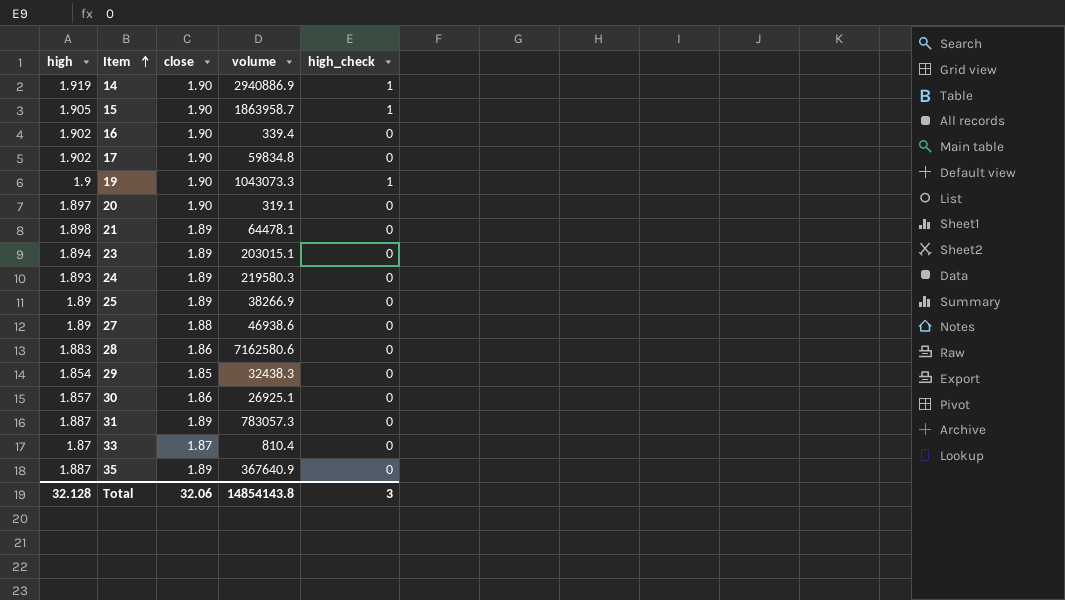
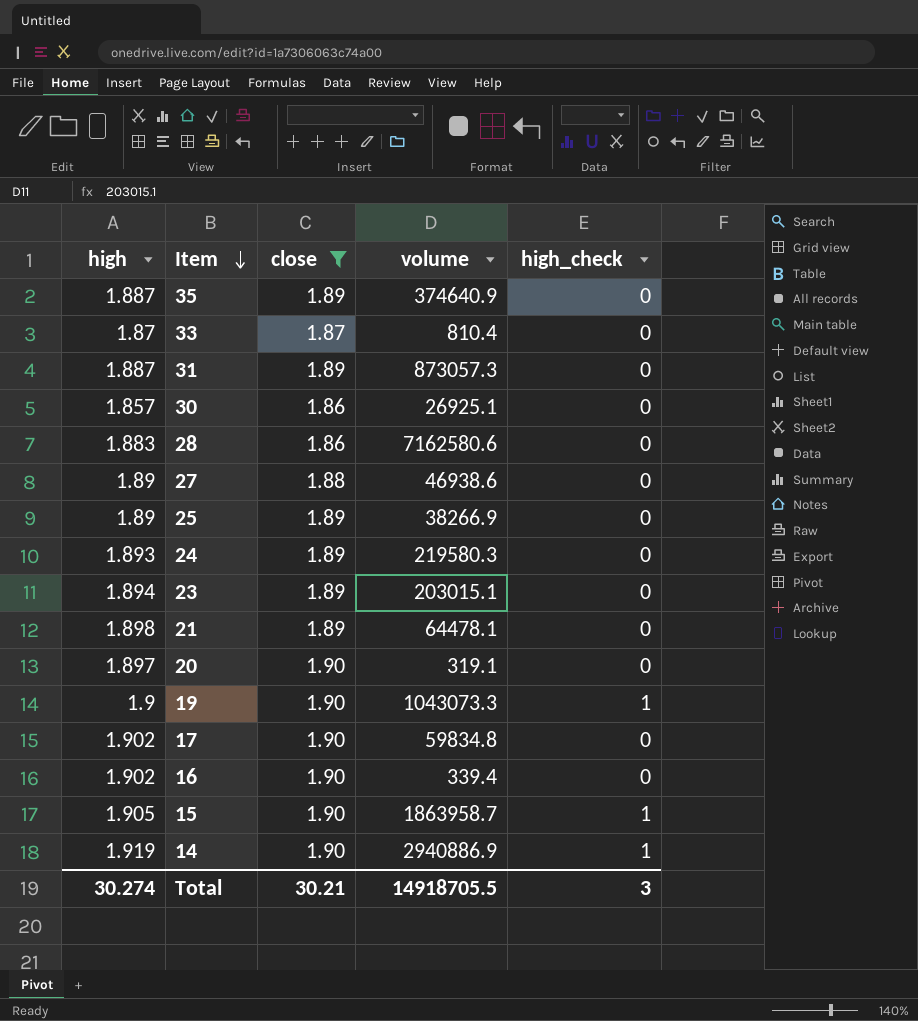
filter: none -> close != 1.85
row order: Item ascending -> Item descending
35 | volume: 367640.9 -> 374640.9
31 | volume: 783057.3 -> 873057.3
Total | high: 32.128 -> 30.274
Total | close: 32.06 -> 30.21
Total | volume: 14854143.8 -> 14918705.5

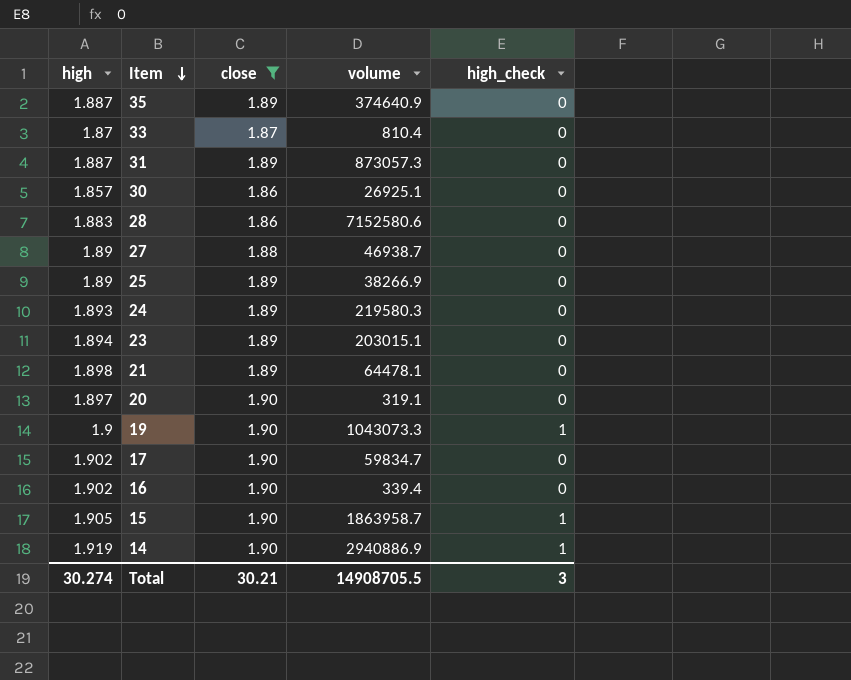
28 | volume: 7162580.6 -> 7152580.6
27 | volume: 46938.6 -> 46938.7
17 | volume: 59834.8 -> 59834.7
Total | volume: 14918705.5 -> 14908705.5

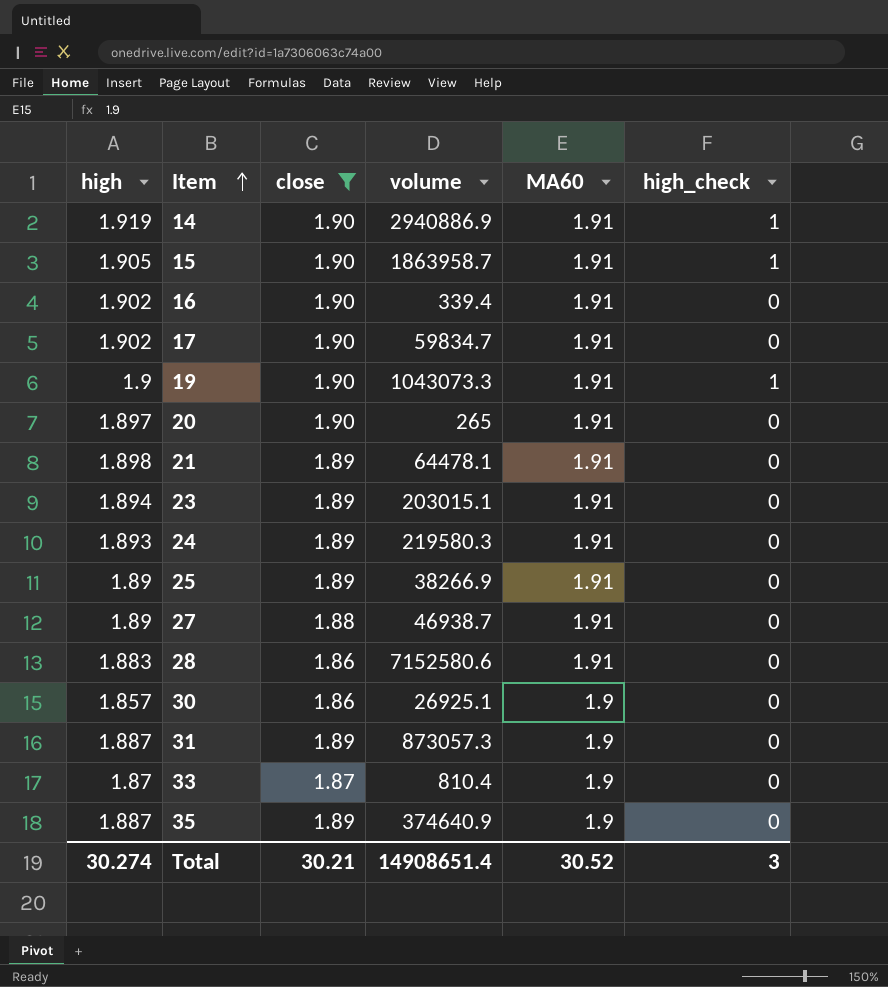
row order: Item descending -> Item ascending
column MA60 | position: none -> 5
20 | volume: 319.1 -> 265
Total | volume: 14908705.5 -> 14908651.4

